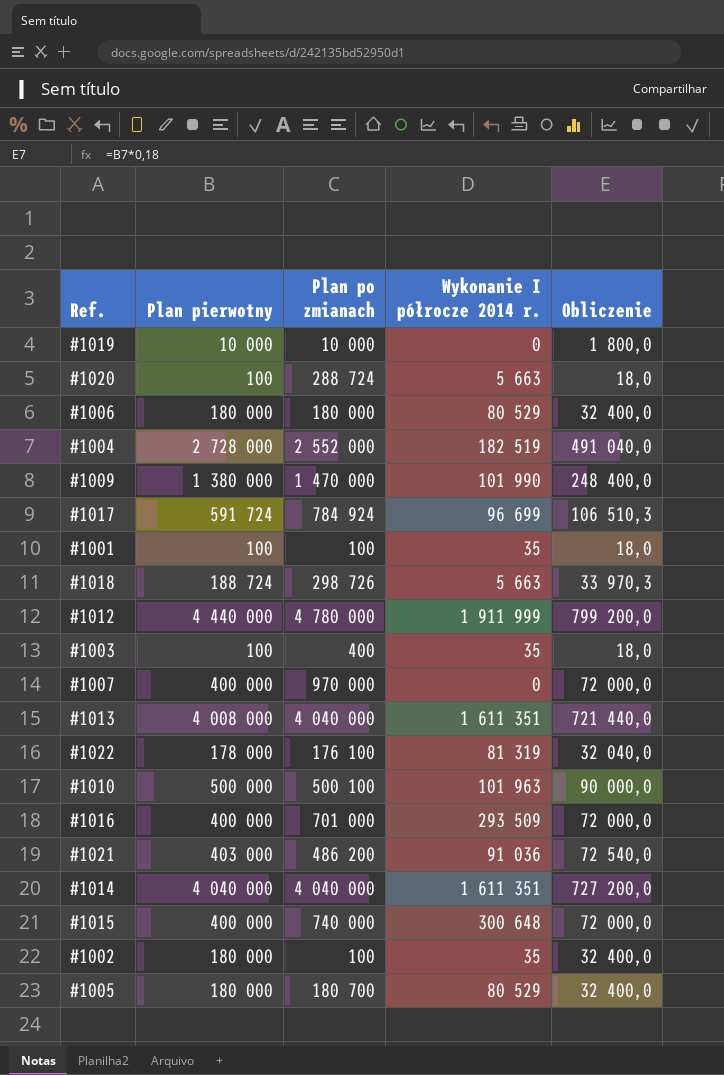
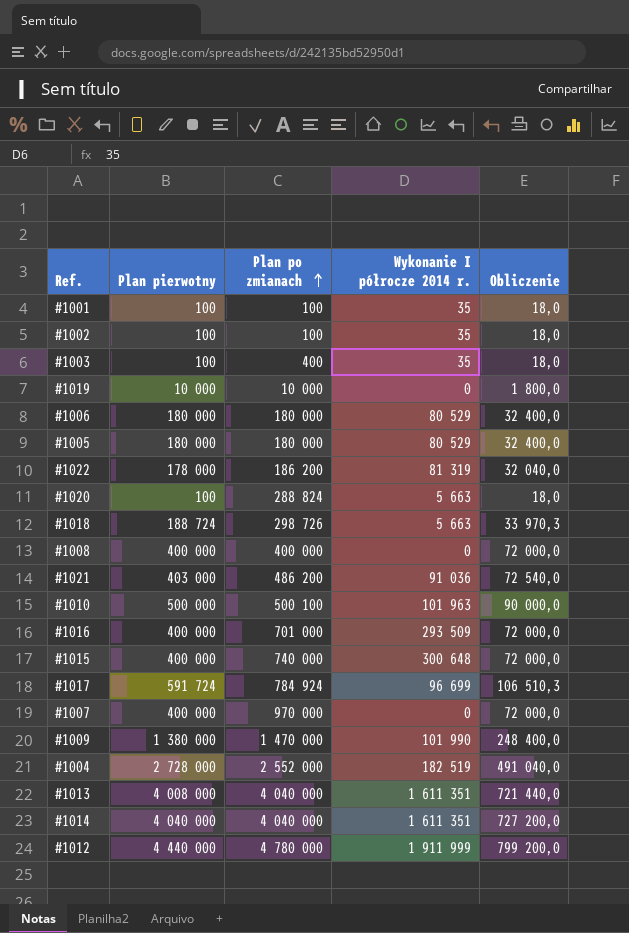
row order: none -> Plan po zmianach ascending
#1002 | Plan pierwotny: 180 000 -> 100
#1002 | Obliczenie: 32 400,0 -> 18,0
#1005 | Plan po zmianach: 180 700 -> 180 000
#1022 | Plan po zmianach: 176 100 -> 186 200
#1020 | Plan po zmianach: 288 724 -> 288 824
row #1008: none -> 400 000 | 400 000 | 0 | 72 000,0

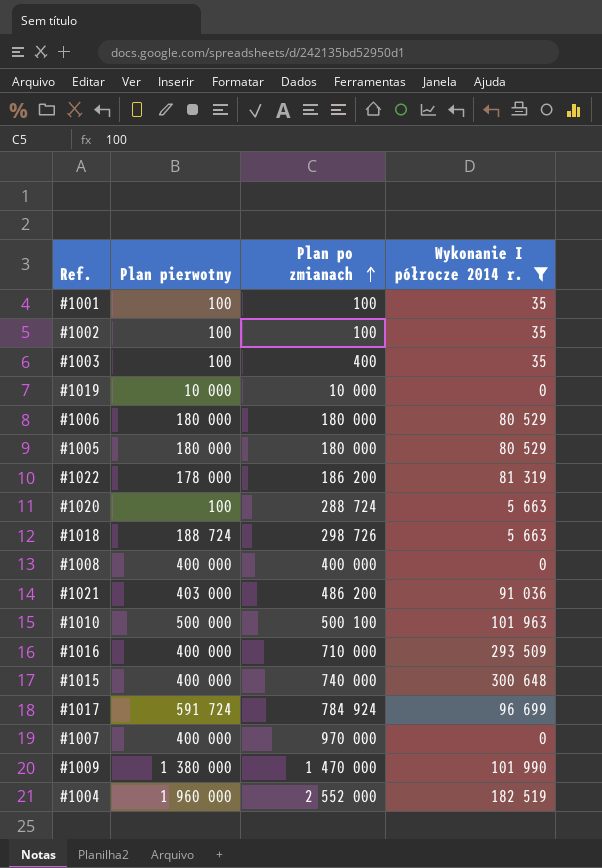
filter: none -> Wykonanie I półrocze 2014 r. <= 300 648
column Obliczenie | formula: [Plan pierwotny] * 0,18 -> none
#1020 | Plan po zmianach: 288 824 -> 288 724
#1016 | Plan po zmianach: 701 000 -> 710 000
#1004 | Plan pierwotny: 2 728 000 -> 1 960 000

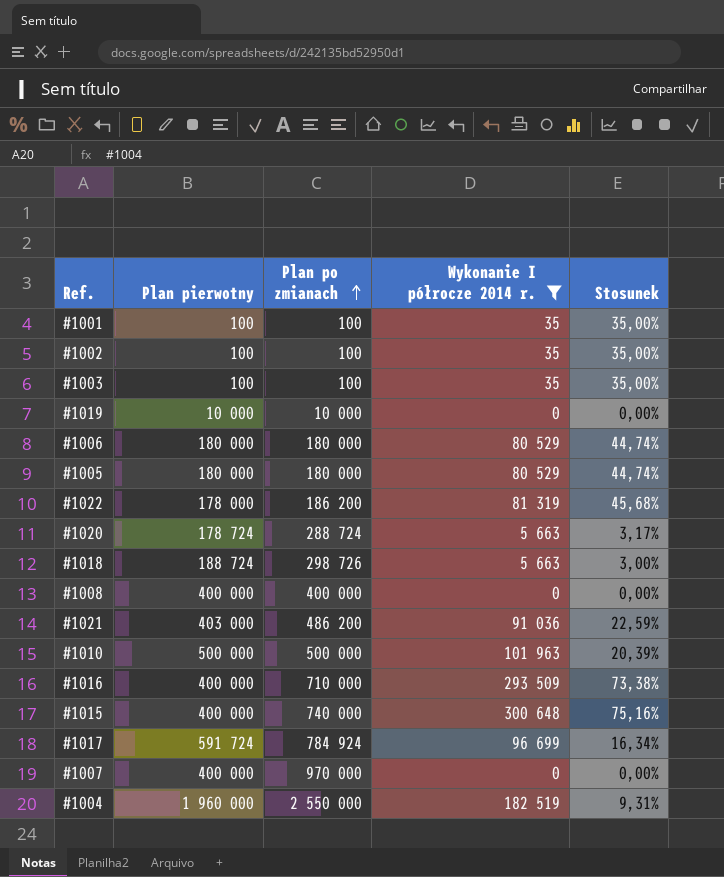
column Stosunek | formula: none -> [Wykonanie I półrocze 2014 r.] / [Plan pierwotny]
row #1009: 1 380 000 | 1 470 000 | 101 990 -> none
#1003 | Plan po zmianach: 400 -> 100
#1020 | Plan pierwotny: 100 -> 178 724
#1010 | Plan po zmianach: 500 100 -> 500 000
#1004 | Plan po zmianach: 2 552 000 -> 2 550 000

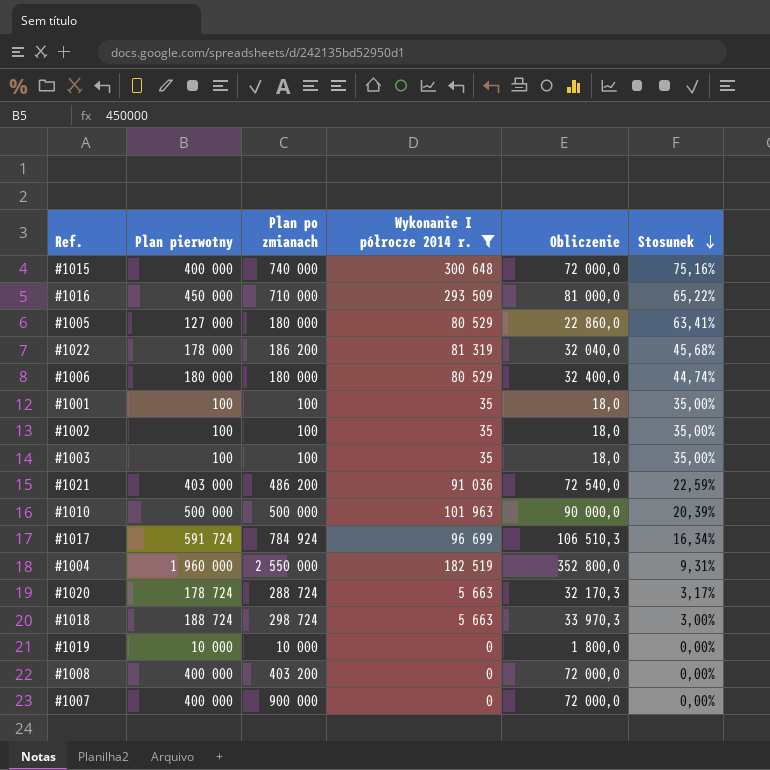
row order: Plan po zmianach ascending -> Stosunek descending
column Obliczenie | formula: none -> [Plan pierwotny] * 0,18
#1016 | Plan pierwotny: 400 000 -> 450 000
#1016 | Stosunek: 73,38% -> 65,22%
#1005 | Plan pierwotny: 180 000 -> 127 000
#1005 | Stosunek: 44,74% -> 63,41%
#1018 | Plan po zmianach: 298 726 -> 298 724
#1008 | Plan po zmianach: 400 000 -> 403 200
#1007 | Plan po zmianach: 970 000 -> 900 000

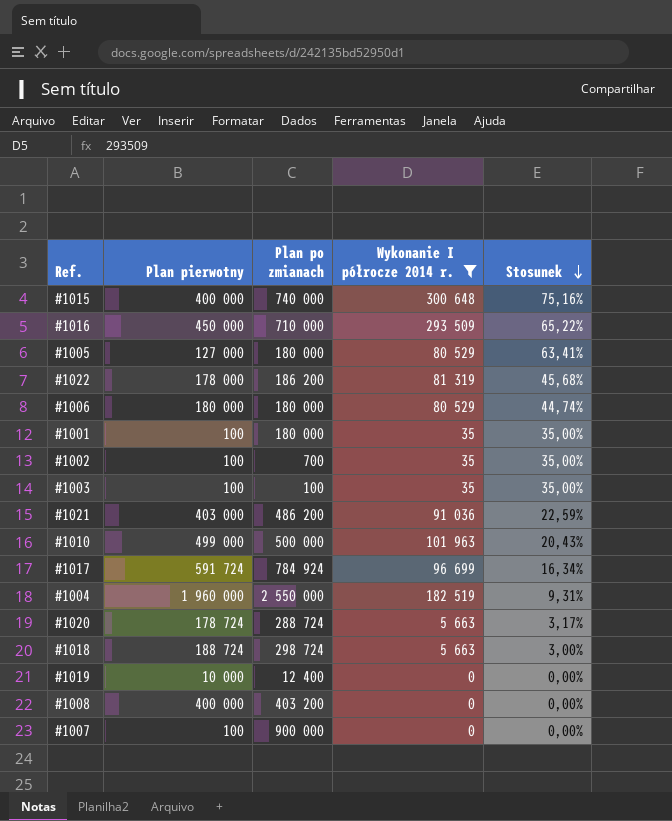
column Obliczenie | formula: [Plan pierwotny] * 0,18 -> none
#1001 | Plan po zmianach: 100 -> 180 000
#1002 | Plan po zmianach: 100 -> 700
#1010 | Plan pierwotny: 500 000 -> 499 000
#1010 | Stosunek: 20,39% -> 20,43%
#1019 | Plan po zmianach: 10 000 -> 12 400
#1007 | Plan pierwotny: 400 000 -> 100

